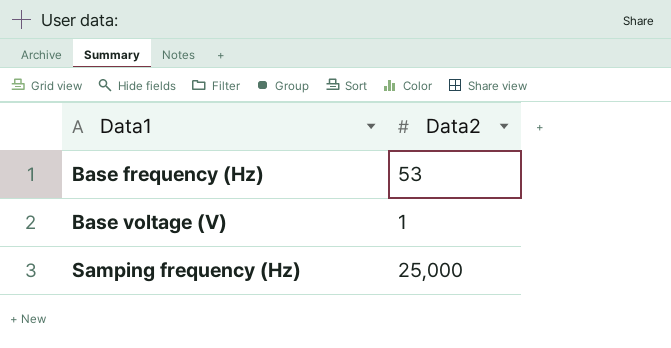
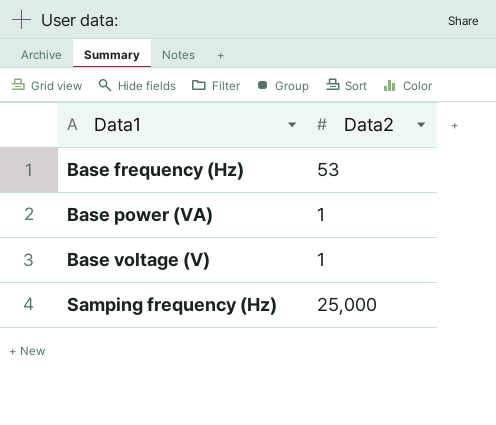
row Base power (VA): none -> 1

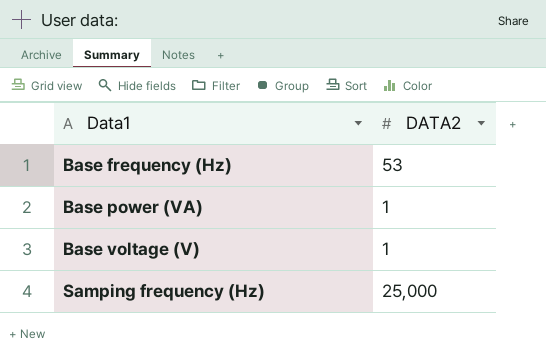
column name: Data2 -> DATA2

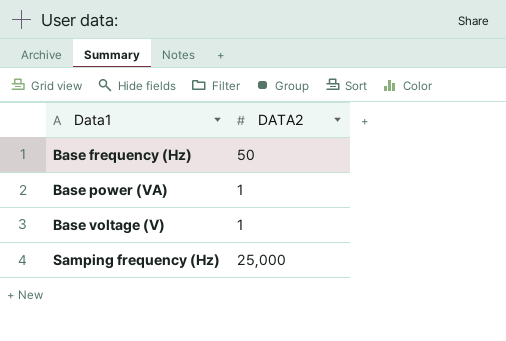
Base frequency (Hz) | DATA2: 53 -> 50

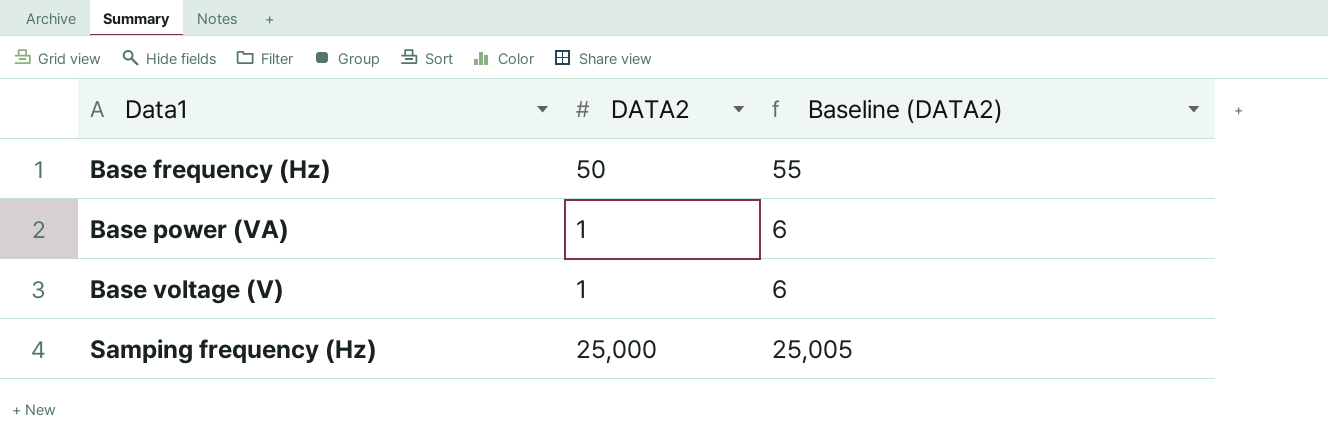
column Baseline (DATA2) | formula: none -> [DATA2] + 5

